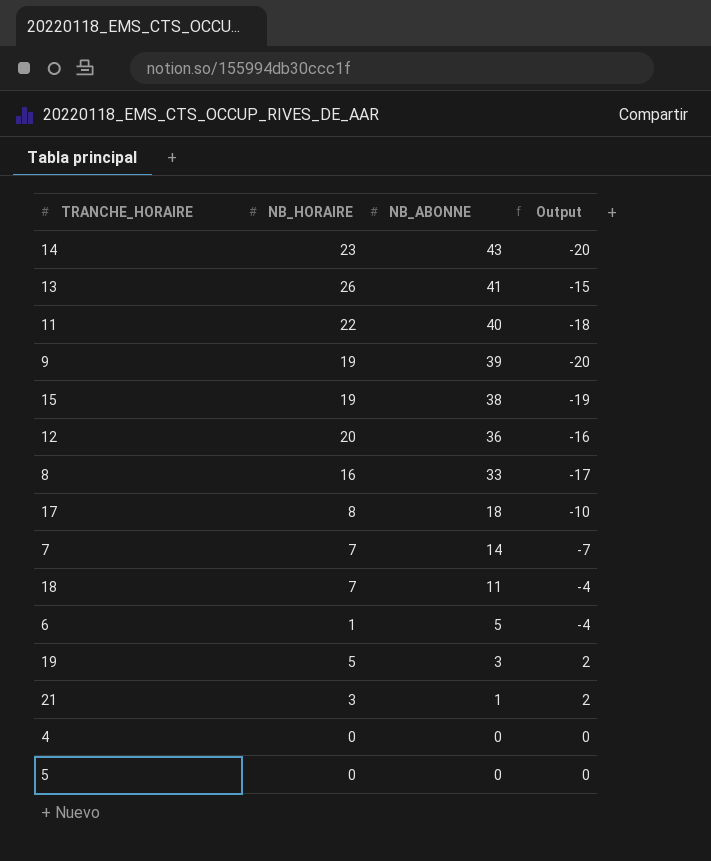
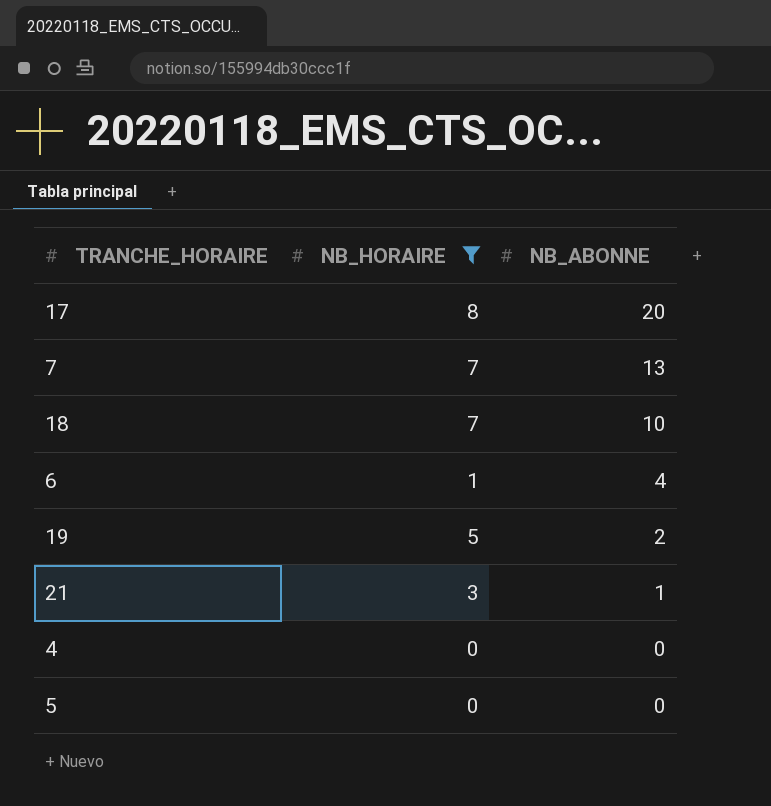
filter: none -> NB_HORAIRE <= 8
column Output | formula: [NB_HORAIRE] - [NB_ABONNE] -> none
17 | NB_ABONNE: 18 -> 20
7 | NB_ABONNE: 14 -> 13
18 | NB_ABONNE: 11 -> 10
6 | NB_ABONNE: 5 -> 4
19 | NB_ABONNE: 3 -> 2

